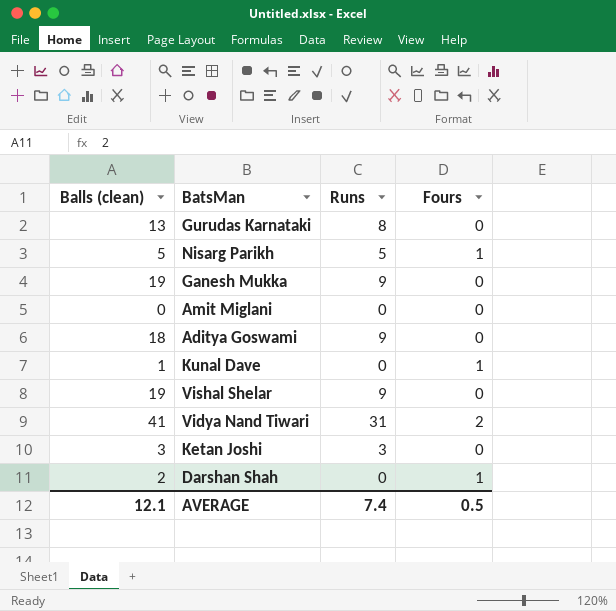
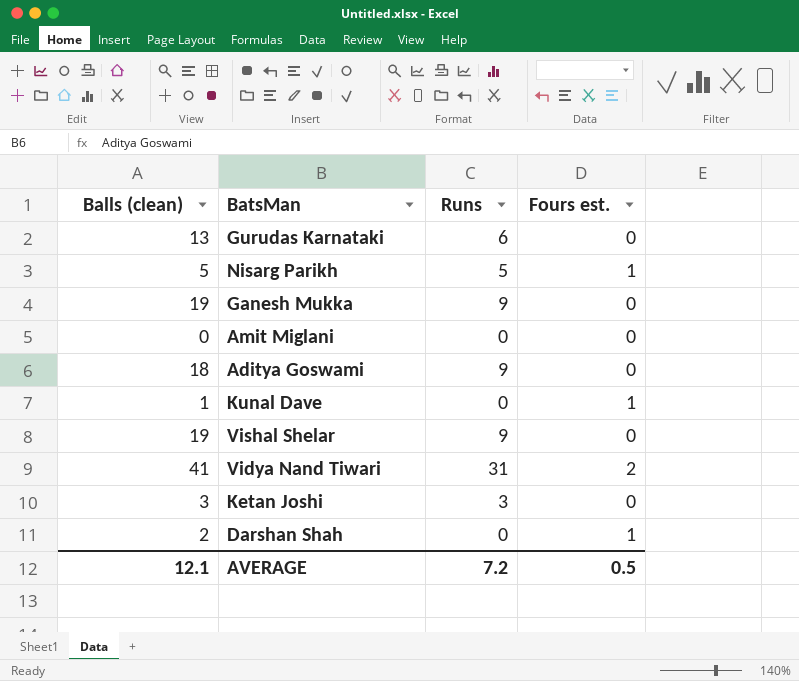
column name: Fours -> Fours est.
Gurudas Karnataki | Runs: 8 -> 6
AVERAGE | Runs: 7.4 -> 7.2

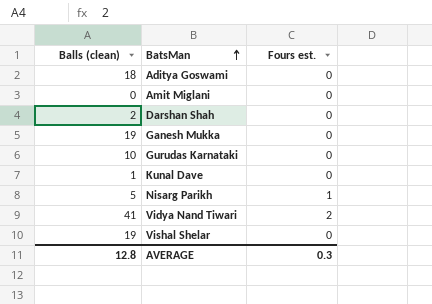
row order: none -> BatsMan ascending
column Runs | position: 3 -> none
row Ketan Joshi: 3 | 3 | 0 -> none
Darshan Shah | Fours est.: 1 -> 0
Gurudas Karnataki | Balls (clean): 13 -> 10
Kunal Dave | Fours est.: 1 -> 0
AVERAGE | Balls (clean): 12.1 -> 12.8
AVERAGE | Fours est.: 0.5 -> 0.3

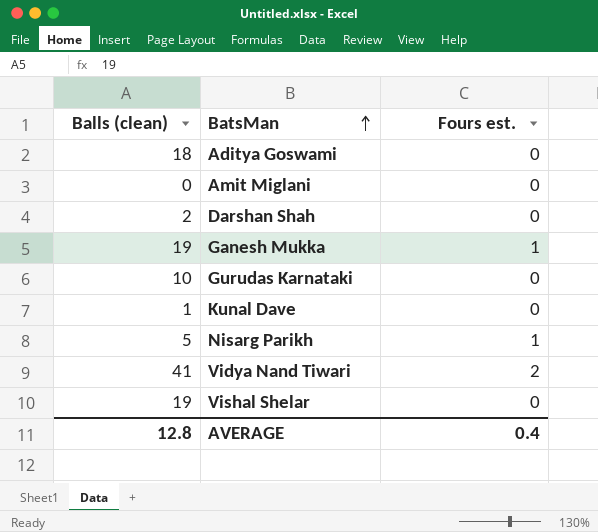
Ganesh Mukka | Fours est.: 0 -> 1
AVERAGE | Fours est.: 0.3 -> 0.4

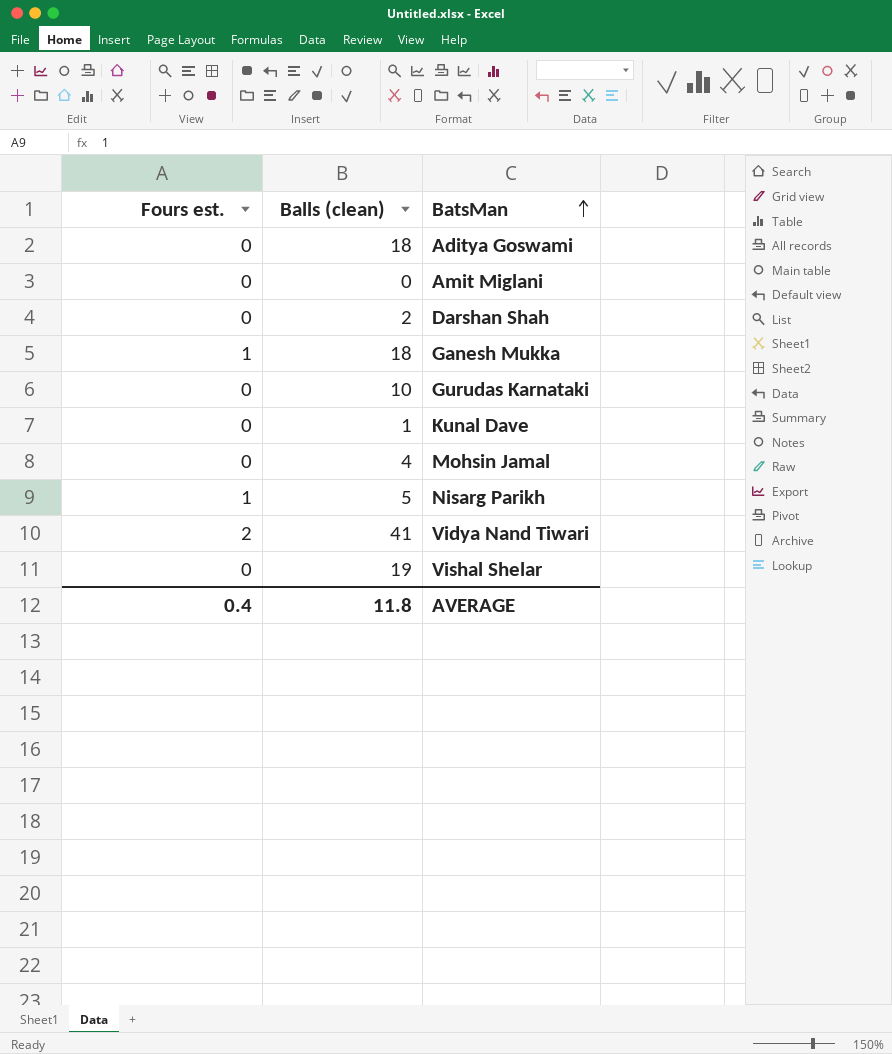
column Fours est. | position: 3 -> 1
Ganesh Mukka | Balls (clean): 19 -> 18
row Mohsin Jamal: none -> 0 | 4
AVERAGE | Balls (clean): 12.8 -> 11.8

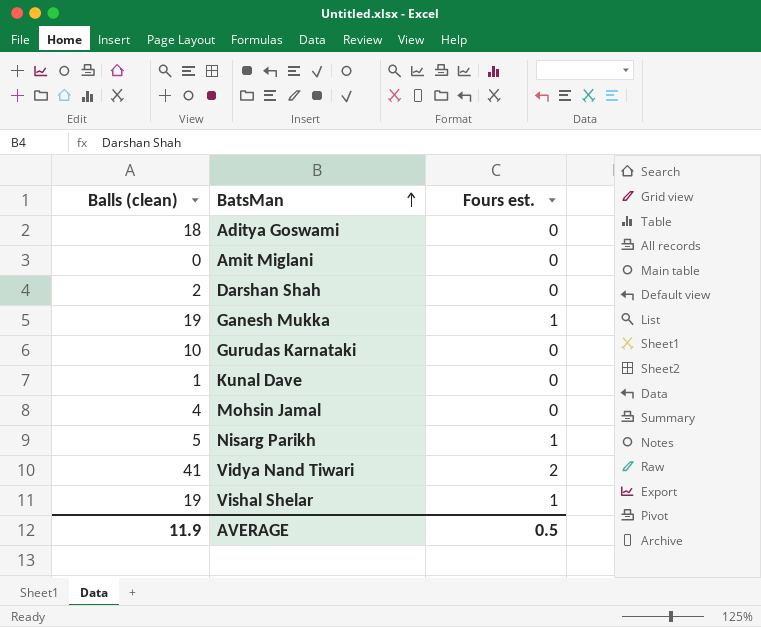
column Fours est. | position: 1 -> 3
Ganesh Mukka | Balls (clean): 18 -> 19
Vishal Shelar | Fours est.: 0 -> 1
AVERAGE | Balls (clean): 11.8 -> 11.9
AVERAGE | Fours est.: 0.4 -> 0.5

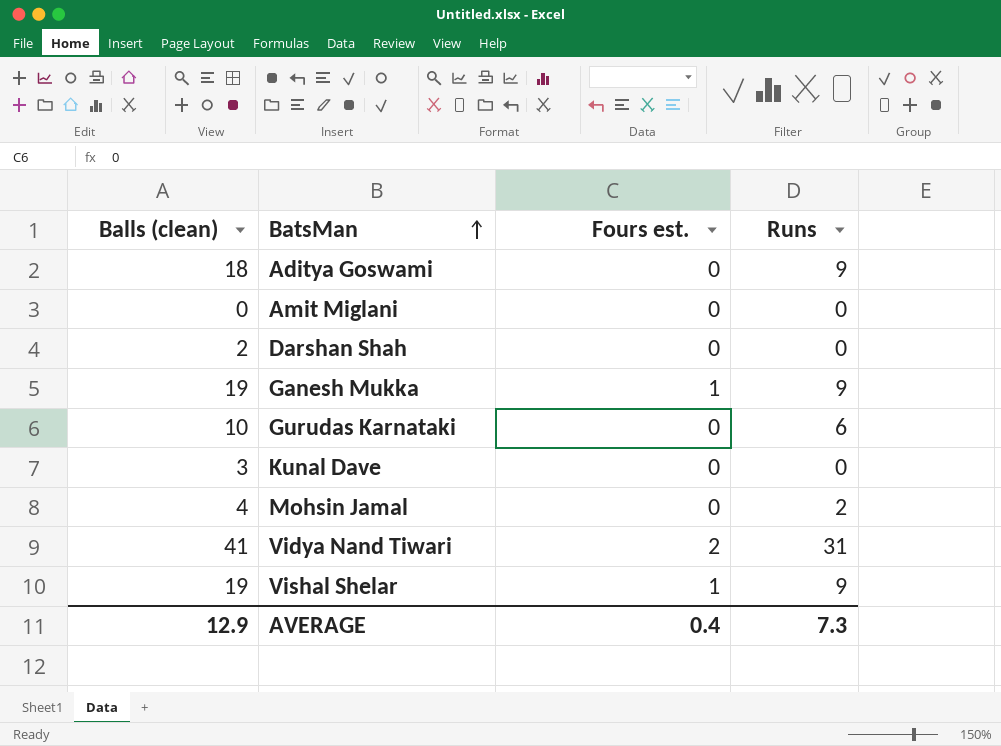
column Runs | position: none -> 4
row Nisarg Parikh: 5 | 1 -> none
Kunal Dave | Balls (clean): 1 -> 3
AVERAGE | Balls (clean): 11.9 -> 12.9
AVERAGE | Fours est.: 0.5 -> 0.4

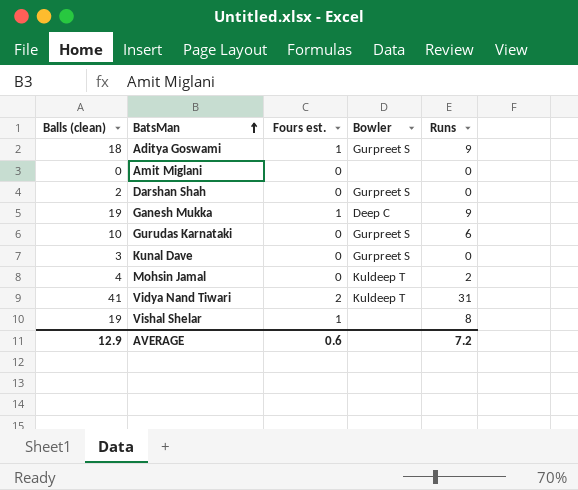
column Bowler | position: none -> 4
Aditya Goswami | Fours est.: 0 -> 1
Vishal Shelar | Runs: 9 -> 8
AVERAGE | Fours est.: 0.4 -> 0.6
AVERAGE | Runs: 7.3 -> 7.2

